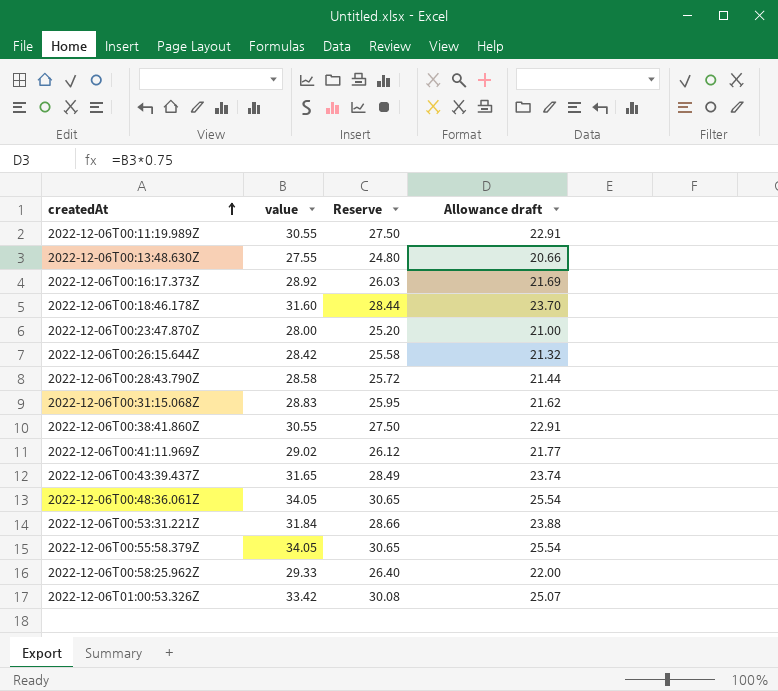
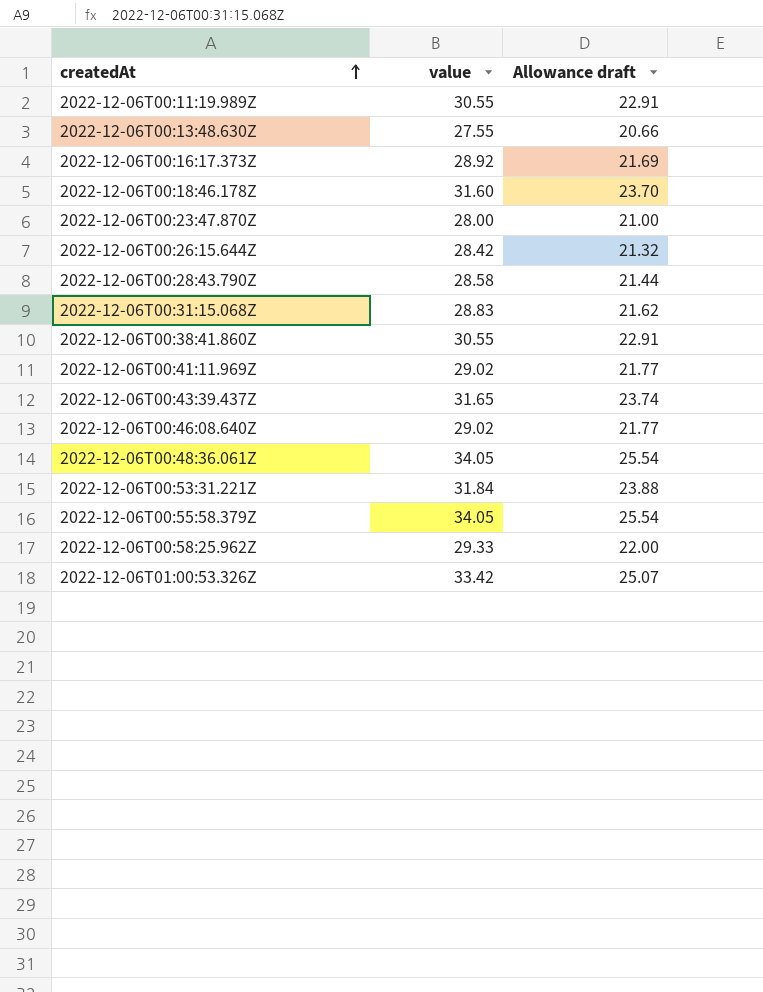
column Reserve | formula: [value] * 0.9 -> none
row 2022-12-06T00:46:08.640Z: none -> 29.02 | 21.77

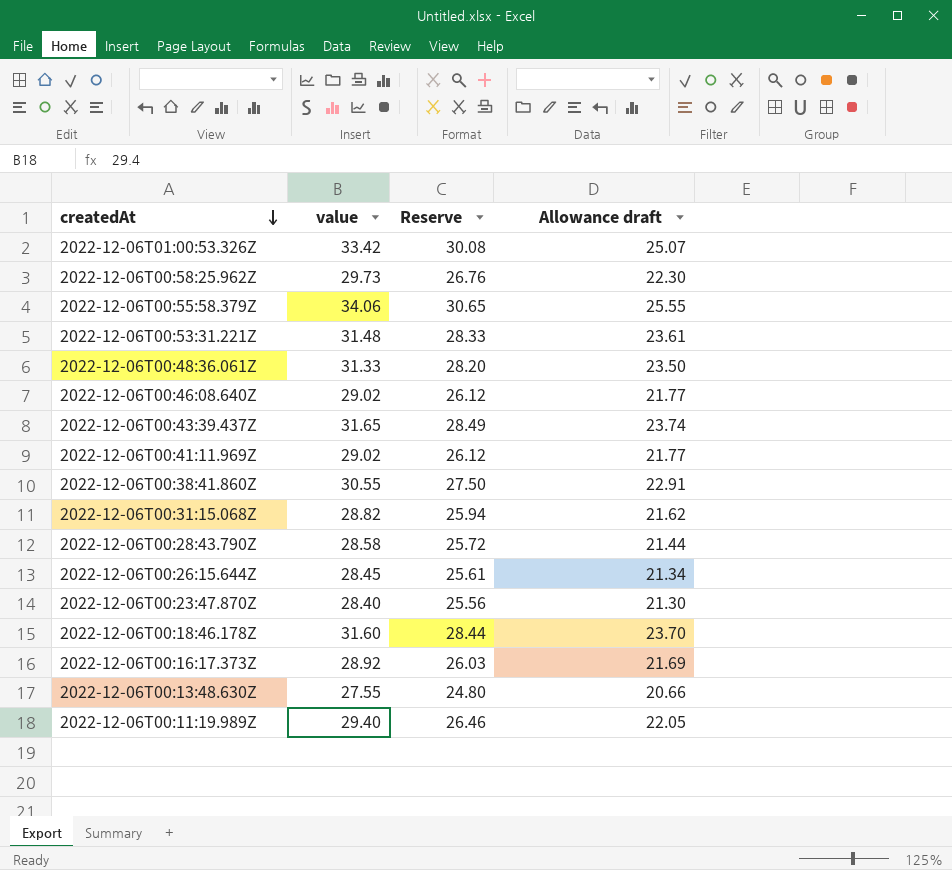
row order: createdAt ascending -> createdAt descending
column Reserve | formula: none -> [value] * 0.9
2022-12-06T00:58:25.962Z | value: 29.33 -> 29.73
2022-12-06T00:58:25.962Z | Allowance draft: 22.00 -> 22.30
2022-12-06T00:55:58.379Z | value: 34.05 -> 34.06
2022-12-06T00:55:58.379Z | Allowance draft: 25.54 -> 25.55
2022-12-06T00:53:31.221Z | value: 31.84 -> 31.48
2022-12-06T00:53:31.221Z | Allowance draft: 23.88 -> 23.61
2022-12-06T00:48:36.061Z | value: 34.05 -> 31.33
2022-12-06T00:48:36.061Z | Allowance draft: 25.54 -> 23.50
2022-12-06T00:31:15.068Z | value: 28.83 -> 28.82
2022-12-06T00:26:15.644Z | value: 28.42 -> 28.45
2022-12-06T00:26:15.644Z | Allowance draft: 21.32 -> 21.34
2022-12-06T00:23:47.870Z | value: 28.00 -> 28.40
2022-12-06T00:23:47.870Z | Allowance draft: 21.00 -> 21.30
2022-12-06T00:11:19.989Z | value: 30.55 -> 29.40
2022-12-06T00:11:19.989Z | Allowance draft: 22.91 -> 22.05

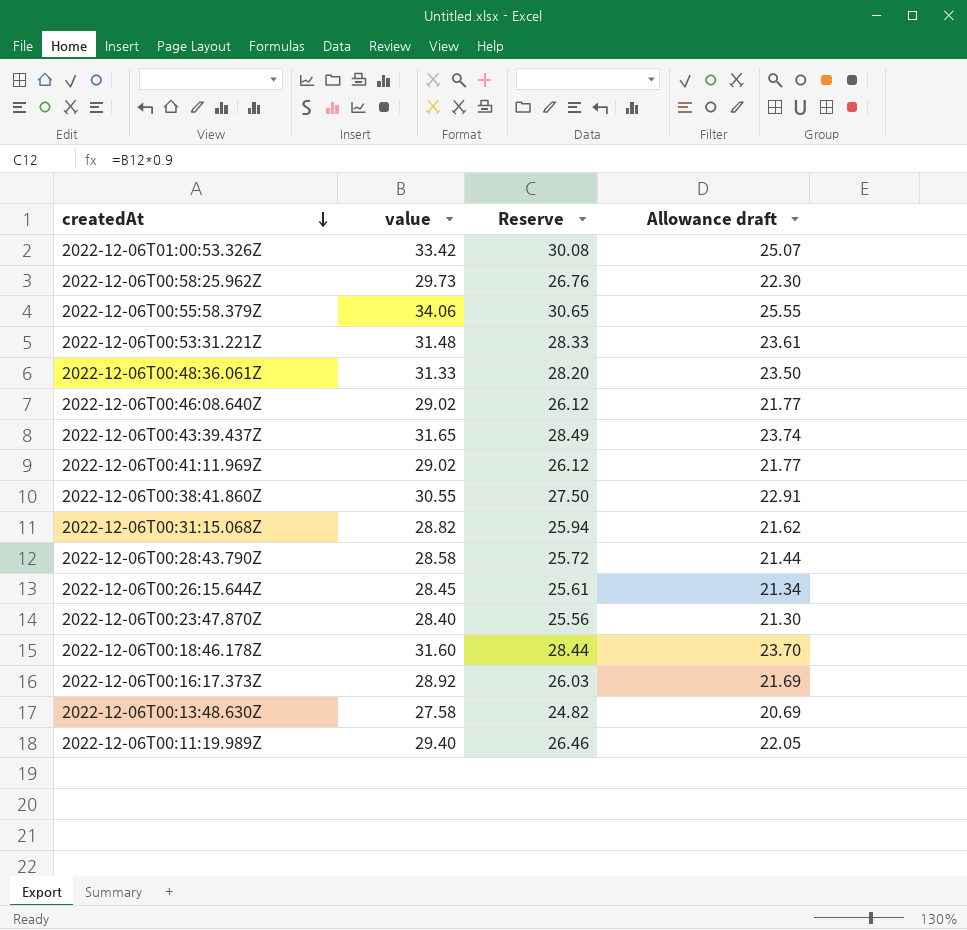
2022-12-06T00:13:48.630Z | value: 27.55 -> 27.58
2022-12-06T00:13:48.630Z | Reserve: 24.80 -> 24.82
2022-12-06T00:13:48.630Z | Allowance draft: 20.66 -> 20.69

